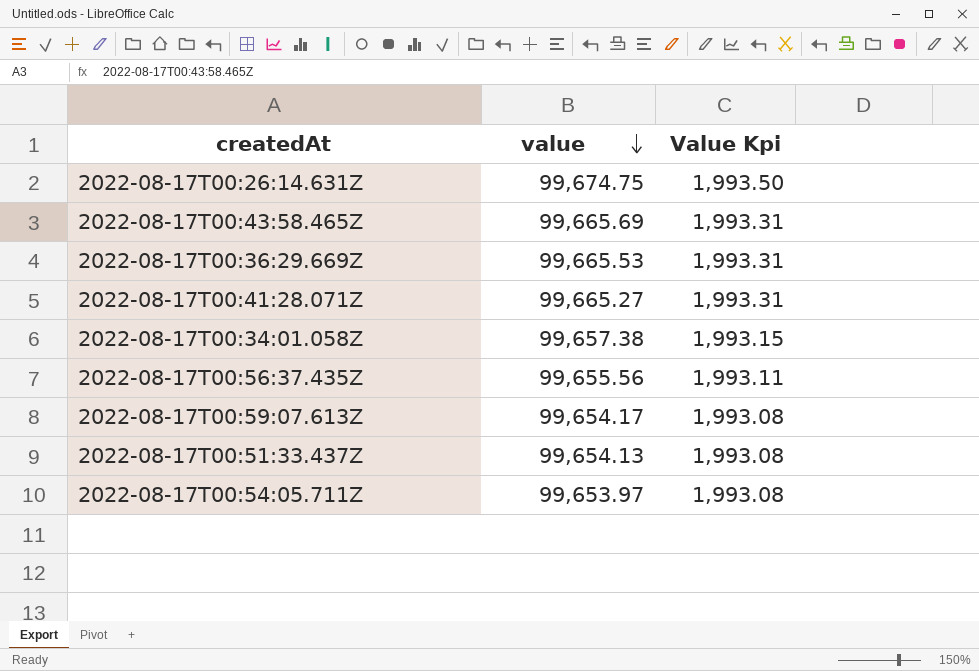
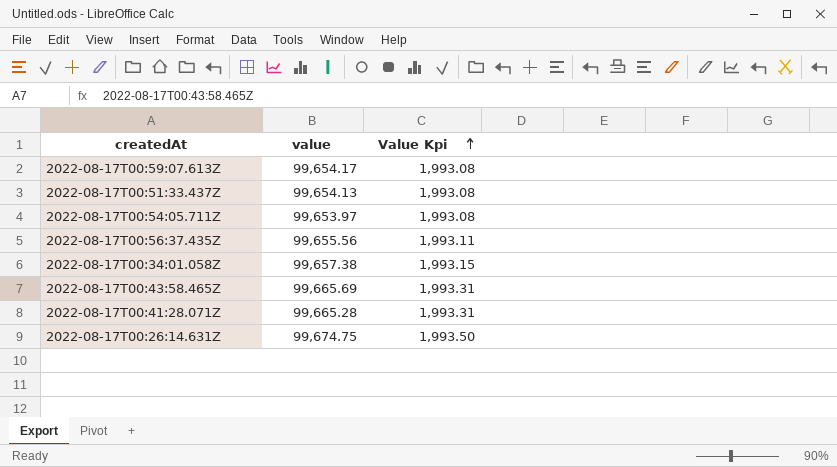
row order: value descending -> Value Kpi ascending
row 2022-08-17T00:36:29.669Z: 99,665.53 | 1,993.31 -> none
2022-08-17T00:41:28.071Z | value: 99,665.27 -> 99,665.28

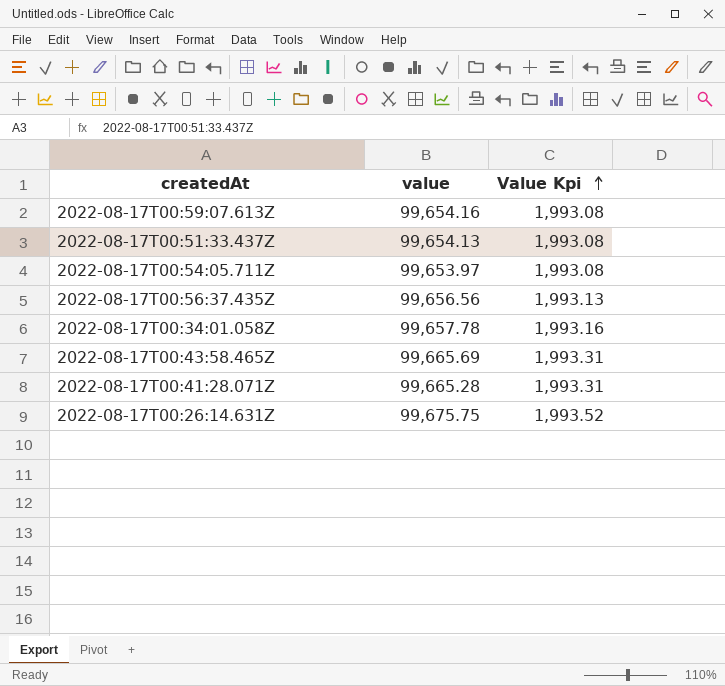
2022-08-17T00:59:07.613Z | value: 99,654.17 -> 99,654.16
2022-08-17T00:56:37.435Z | value: 99,655.56 -> 99,656.56
2022-08-17T00:56:37.435Z | Value Kpi: 1,993.11 -> 1,993.13
2022-08-17T00:34:01.058Z | value: 99,657.38 -> 99,657.78
2022-08-17T00:34:01.058Z | Value Kpi: 1,993.15 -> 1,993.16
2022-08-17T00:26:14.631Z | value: 99,674.75 -> 99,675.75
2022-08-17T00:26:14.631Z | Value Kpi: 1,993.50 -> 1,993.52

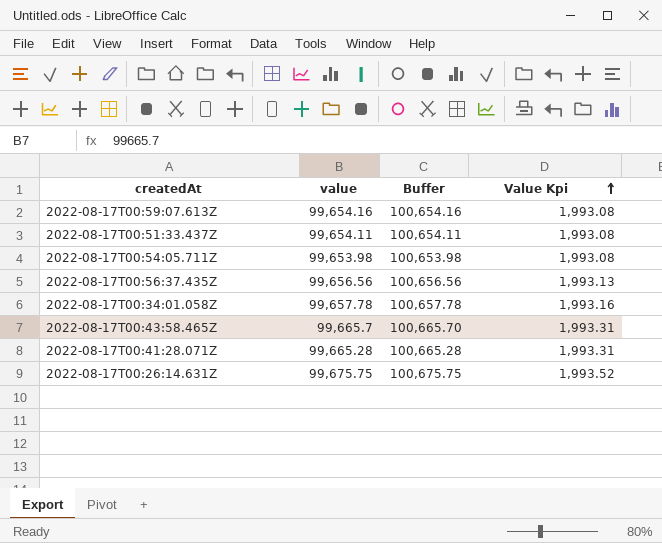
column Buffer | formula: none -> [value] + 1000
2022-08-17T00:51:33.437Z | value: 99,654.13 -> 99,654.11
2022-08-17T00:54:05.711Z | value: 99,653.97 -> 99,653.98
2022-08-17T00:43:58.465Z | value: 99,665.69 -> 99,665.7

